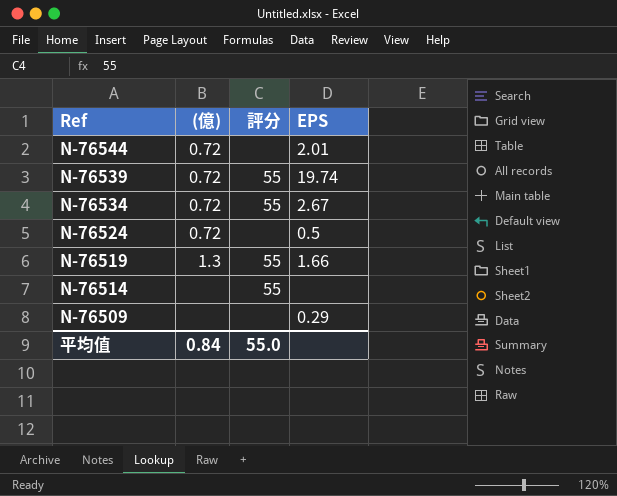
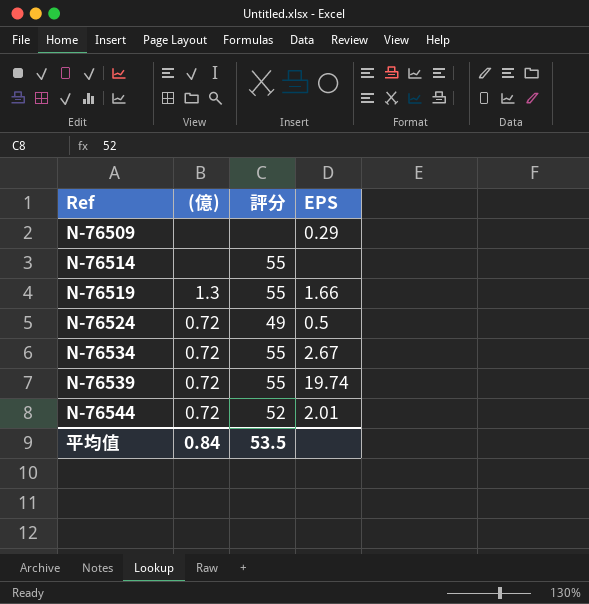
row order: Ref descending -> Ref ascending
N-76524 | 評分: none -> 49
N-76544 | 評分: none -> 52
平均值 | 評分: 55.0 -> 53.5

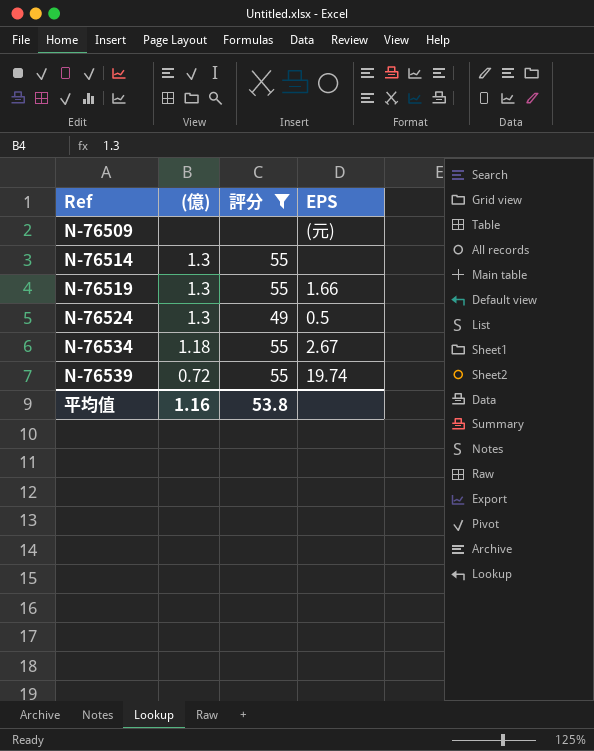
filter: none -> 評分 != 52
N-76509 | EPS: 0.29 -> (元)
N-76514 | (億): none -> 1.3
N-76524 | (億): 0.72 -> 1.3
N-76534 | (億): 0.72 -> 1.18
平均值 | (億): 0.84 -> 1.16
平均值 | 評分: 53.5 -> 53.8

